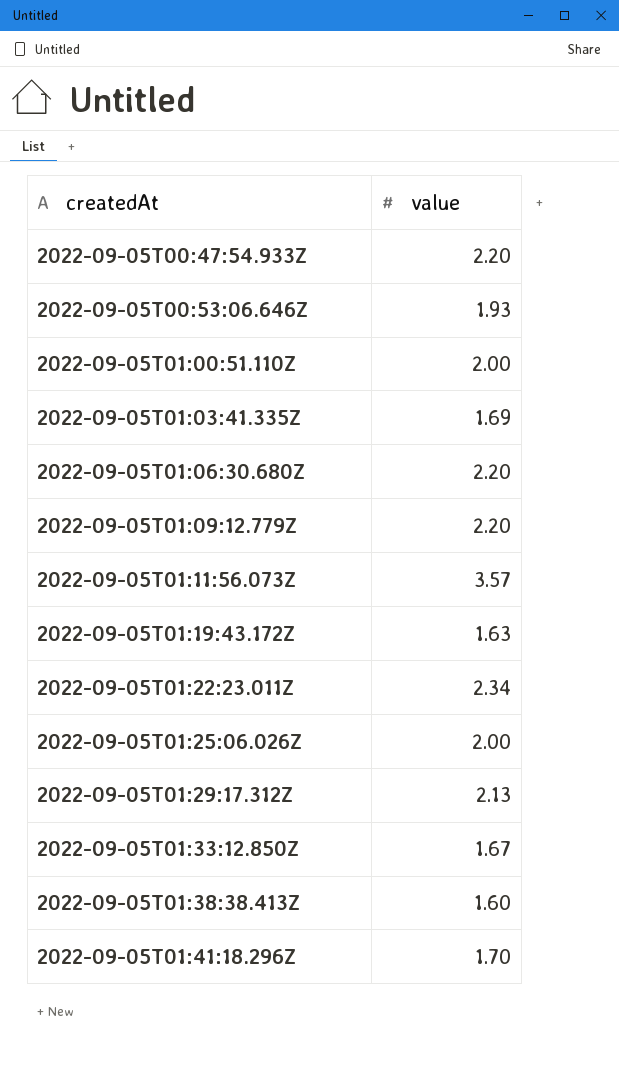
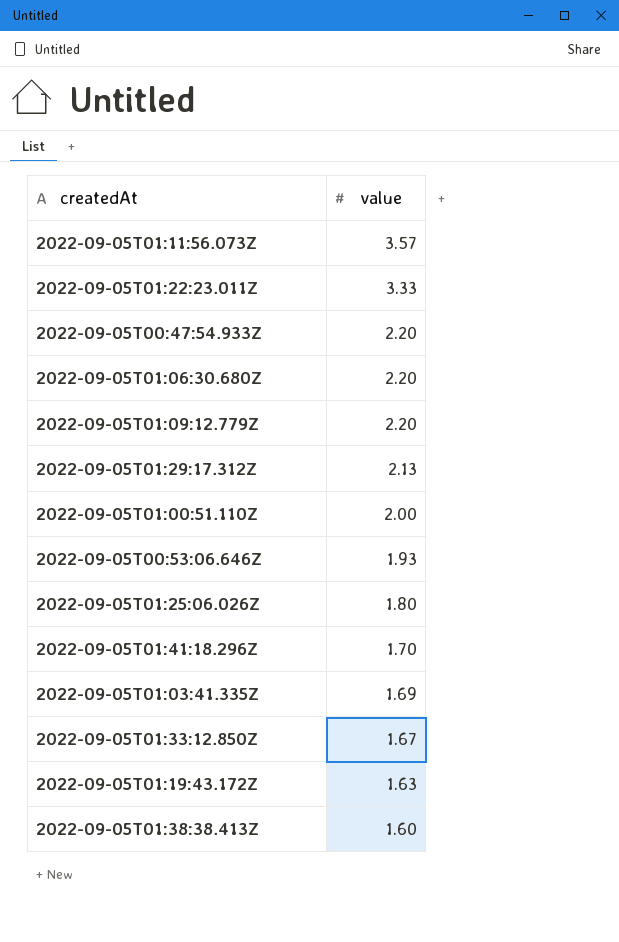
row order: createdAt ascending -> value descending
2022-09-05T01:22:23.011Z | value: 2.34 -> 3.33
2022-09-05T01:25:06.026Z | value: 2.00 -> 1.80

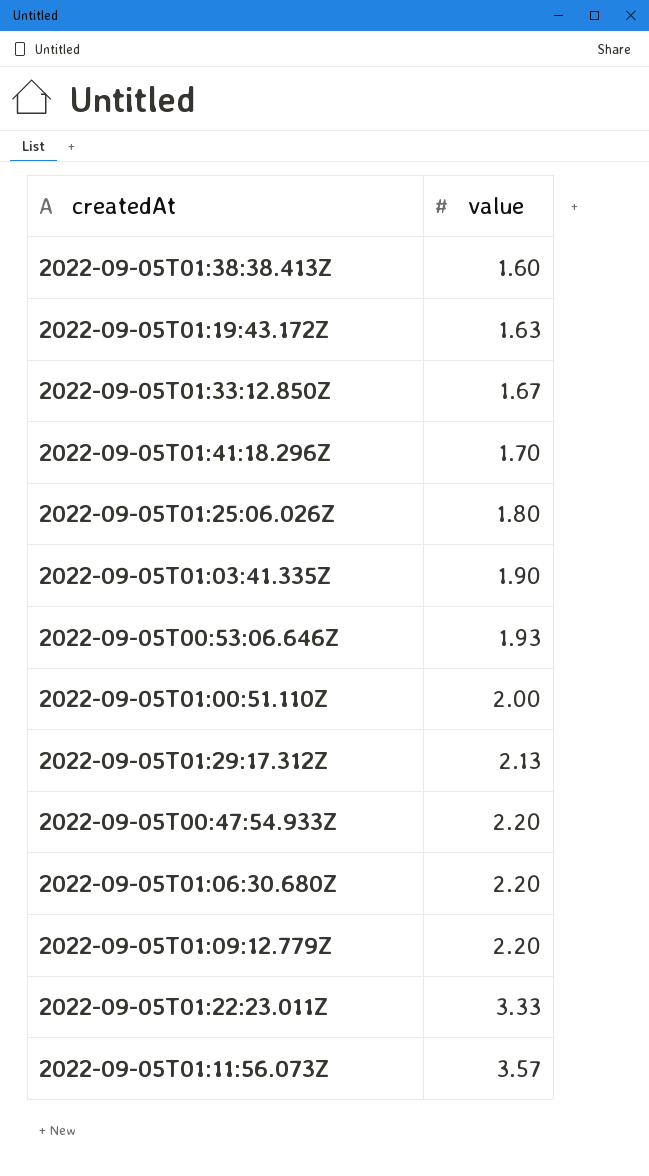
row order: value descending -> value ascending
2022-09-05T01:03:41.335Z | value: 1.69 -> 1.90

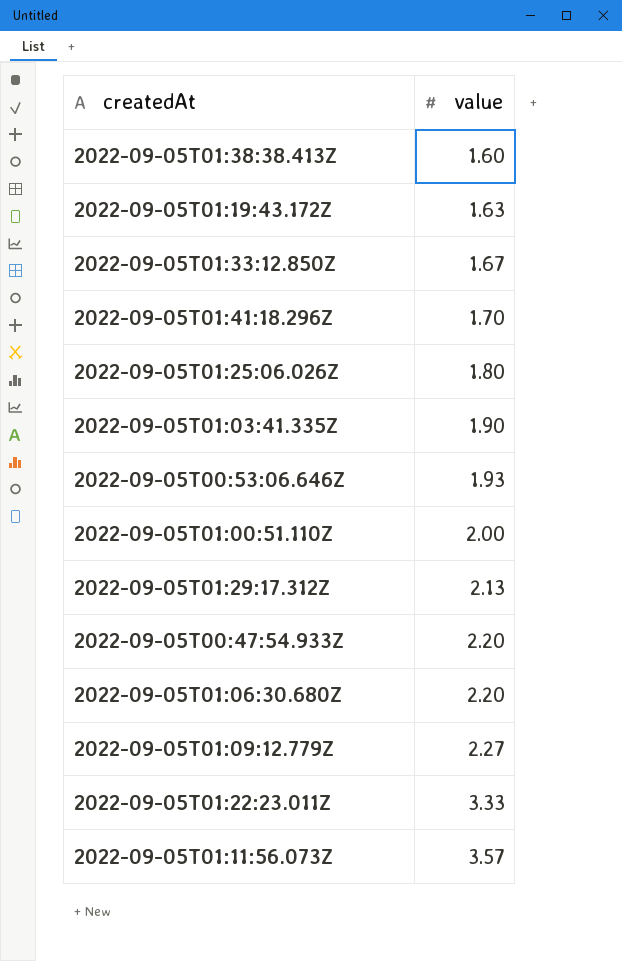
2022-09-05T01:09:12.779Z | value: 2.20 -> 2.27

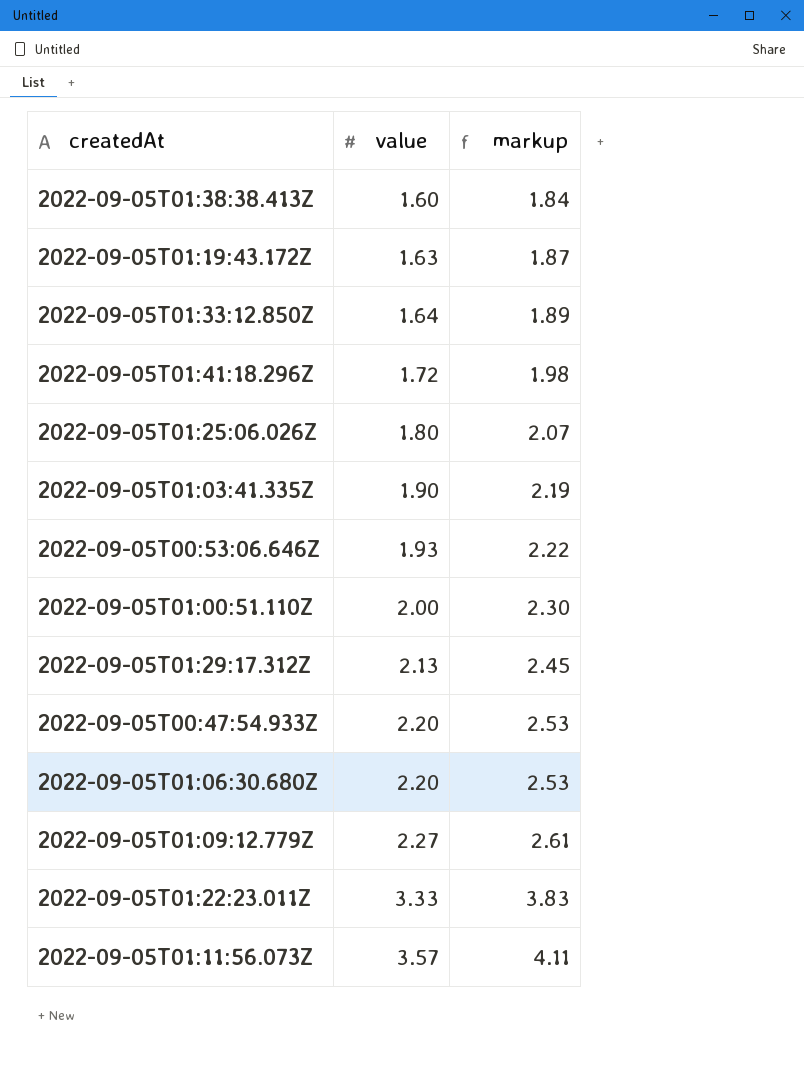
column markup | formula: none -> [value] * 1.15
2022-09-05T01:33:12.850Z | value: 1.67 -> 1.64
2022-09-05T01:41:18.296Z | value: 1.70 -> 1.72

